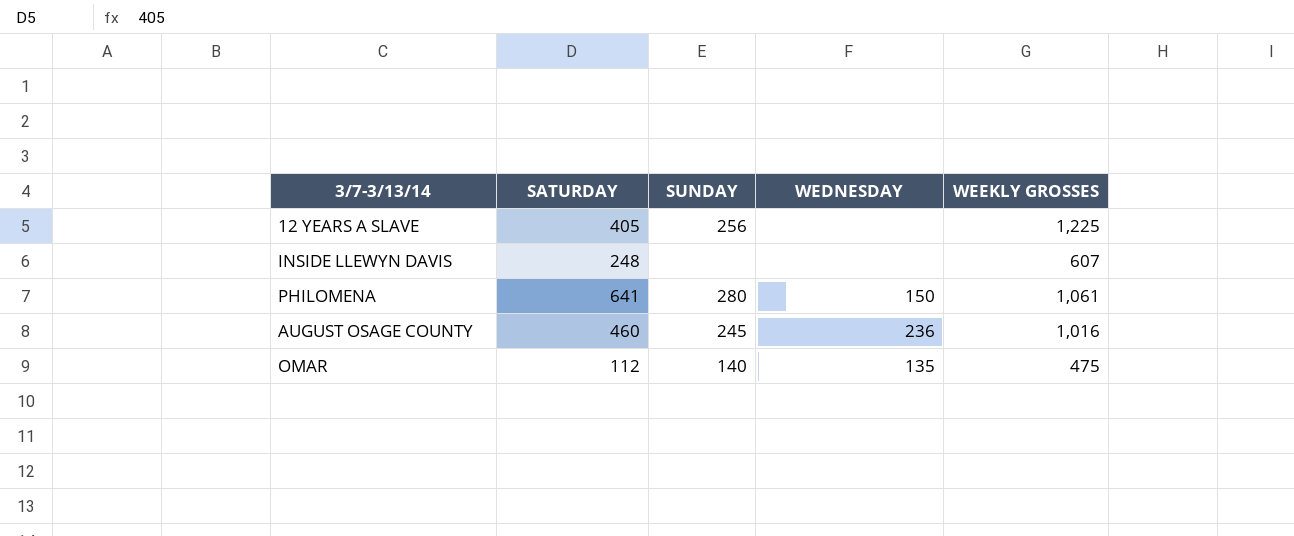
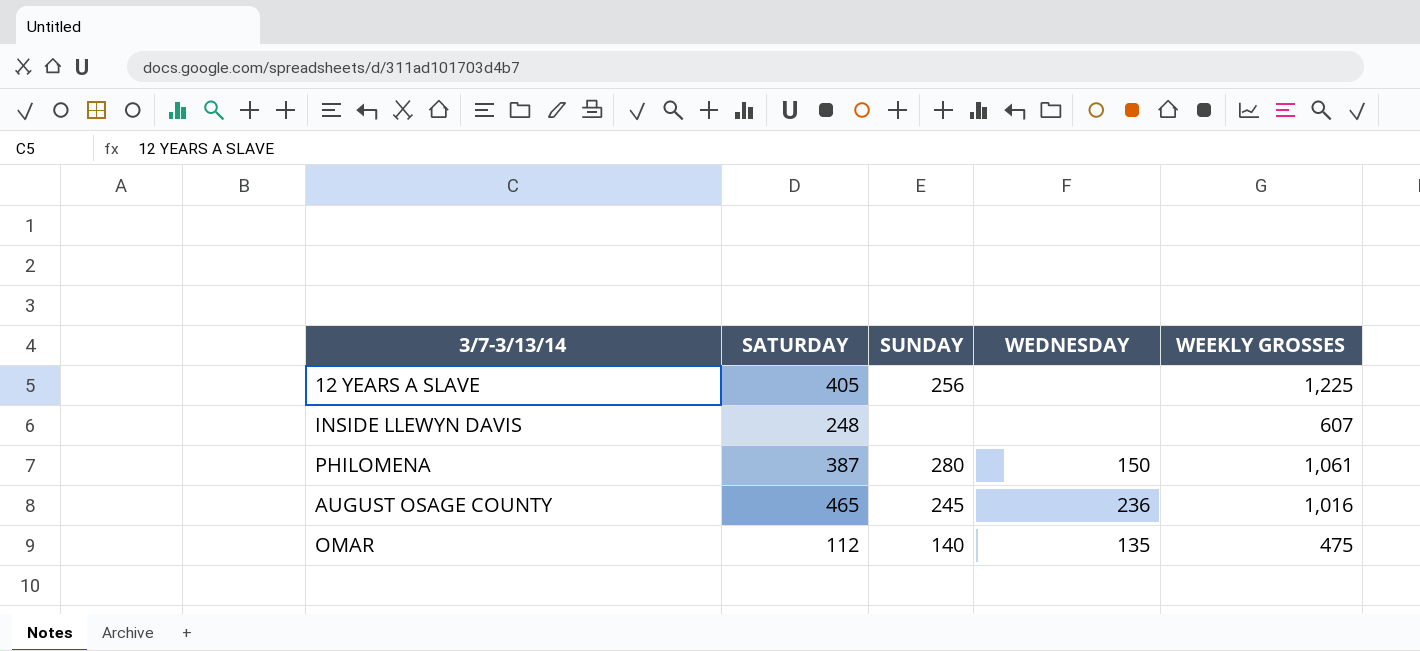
PHILOMENA | SATURDAY: 641 -> 387
AUGUST OSAGE COUNTY | SATURDAY: 460 -> 465

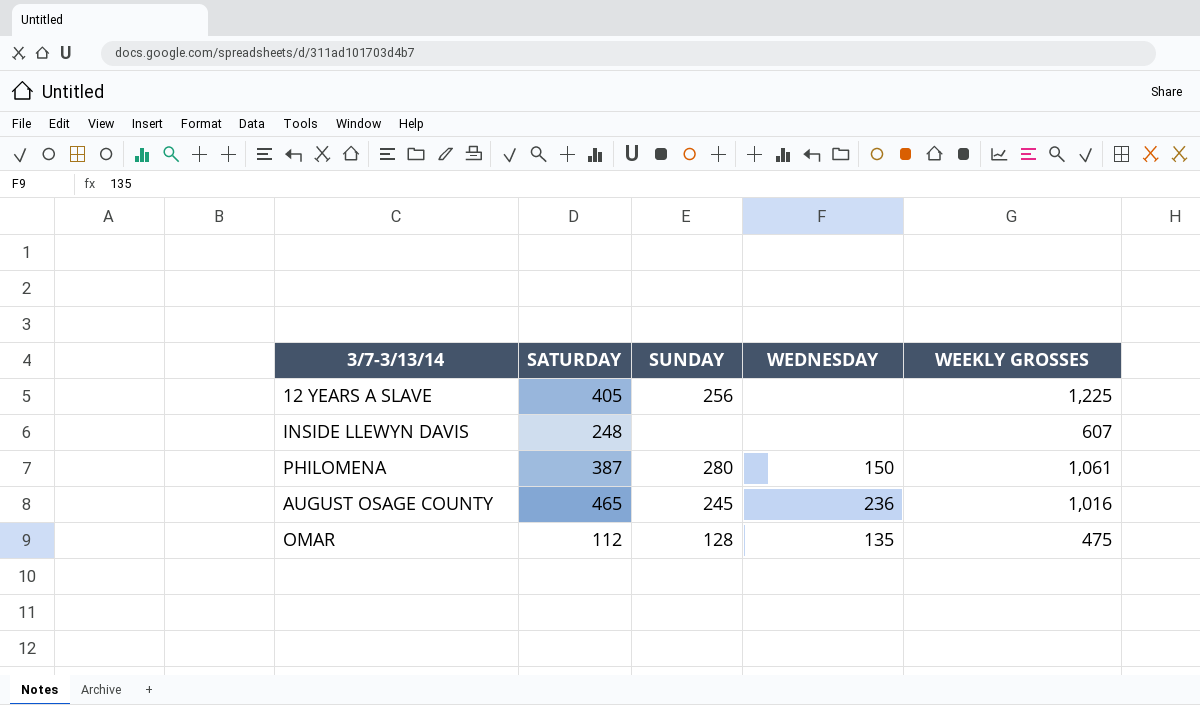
OMAR | SUNDAY: 140 -> 128

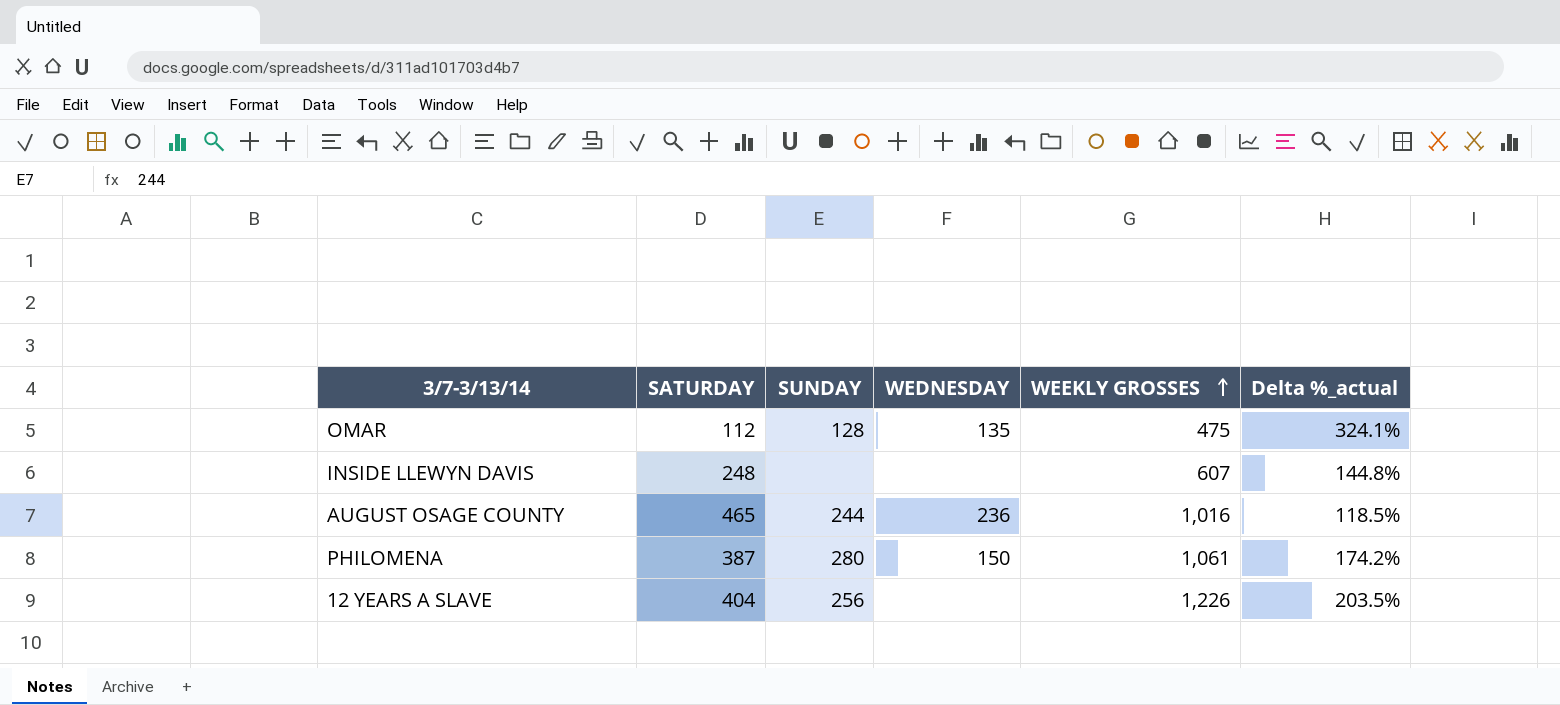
row order: none -> WEEKLY GROSSES ascending
column Delta %_actual | formula: none -> ([WEEKLY GROSSES] - [SATURDAY]) / [SATURDAY]
AUGUST OSAGE COUNTY | SUNDAY: 245 -> 244
12 YEARS A SLAVE | SATURDAY: 405 -> 404
12 YEARS A SLAVE | WEEKLY GROSSES: 1,225 -> 1,226

